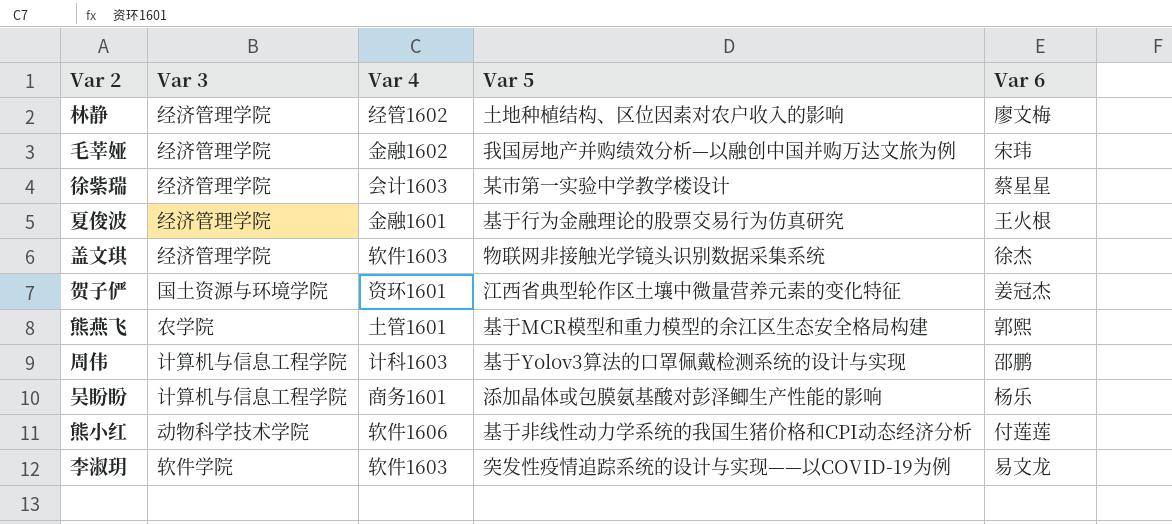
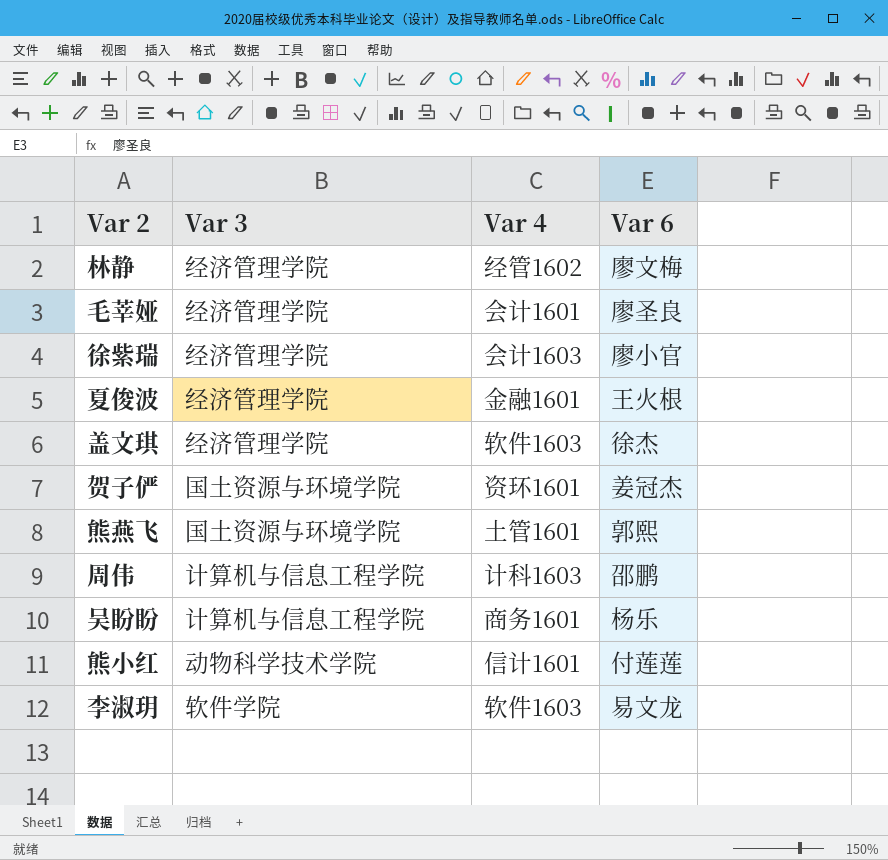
column Var 5 | position: 4 -> none
毛莘娅 | Var 4: 金融1602 -> 会计1601
毛莘娅 | Var 6: 宋玮 -> 廖圣良
徐紫瑞 | Var 6: 蔡星星 -> 廖小官
熊燕飞 | Var 3: 农学院 -> 国土资源与环境学院
熊小红 | Var 4: 软件1606 -> 信计1601

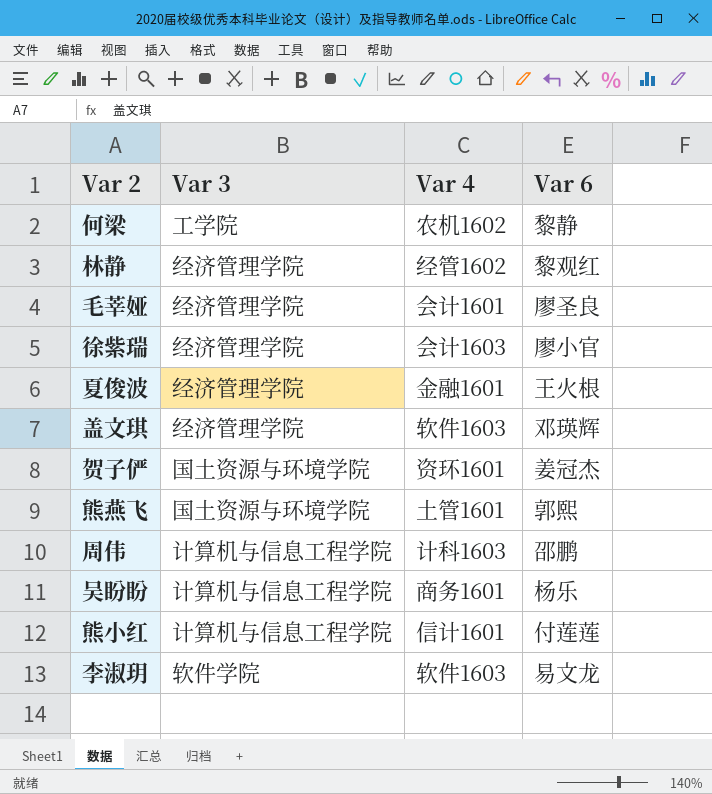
row 何梁: none -> 工学院 | 农机1602 | 黎静
林静 | Var 6: 廖文梅 -> 黎观红
盖文琪 | Var 6: 徐杰 -> 邓瑛辉
熊小红 | Var 3: 动物科学技术学院 -> 计算机与信息工程学院

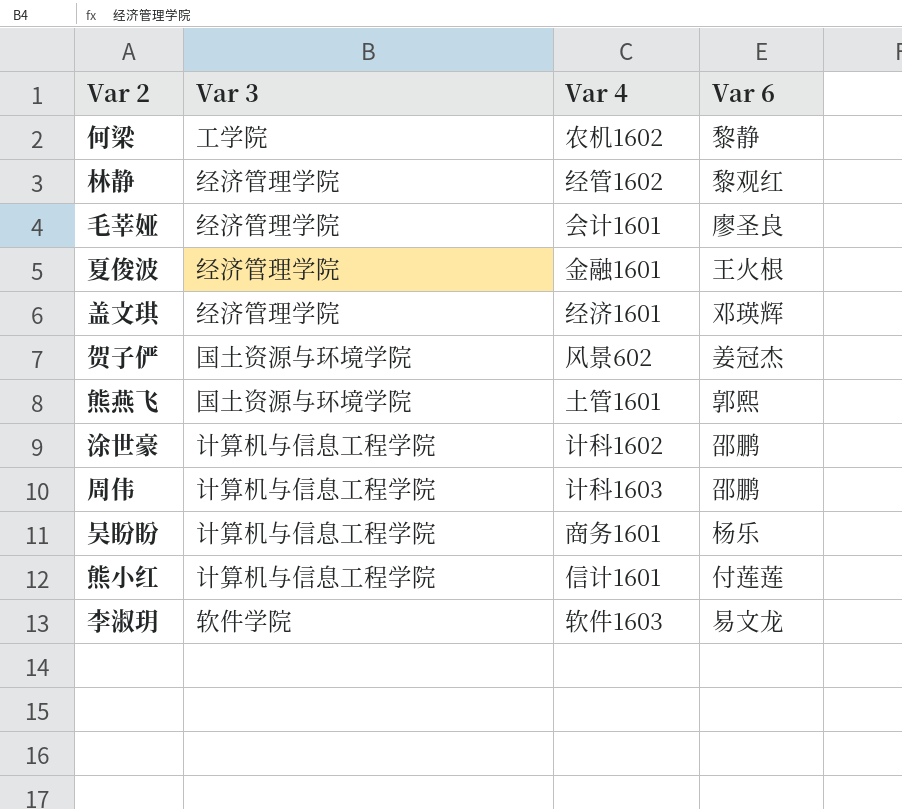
row 徐紫瑞: 经济管理学院 | 会计1603 | 廖小官 -> none
盖文琪 | Var 4: 软件1603 -> 经济1601
贺子俨 | Var 4: 资环1601 -> 风景602
row 涂世豪: none -> 计算机与信息工程学院 | 计科1602 | 邵鹏

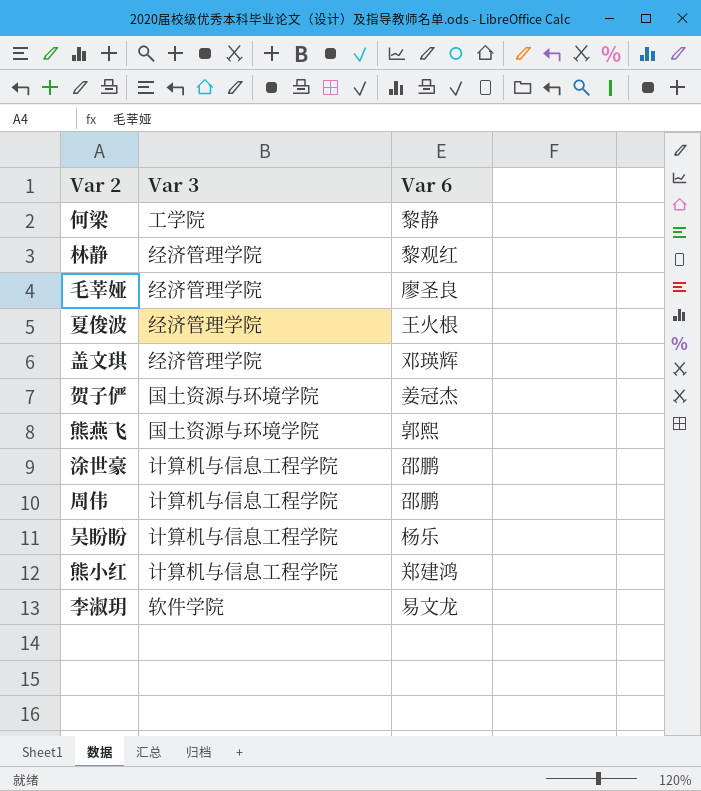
column Var 4 | position: 3 -> none
熊小红 | Var 6: 付莲莲 -> 郑建鸿

